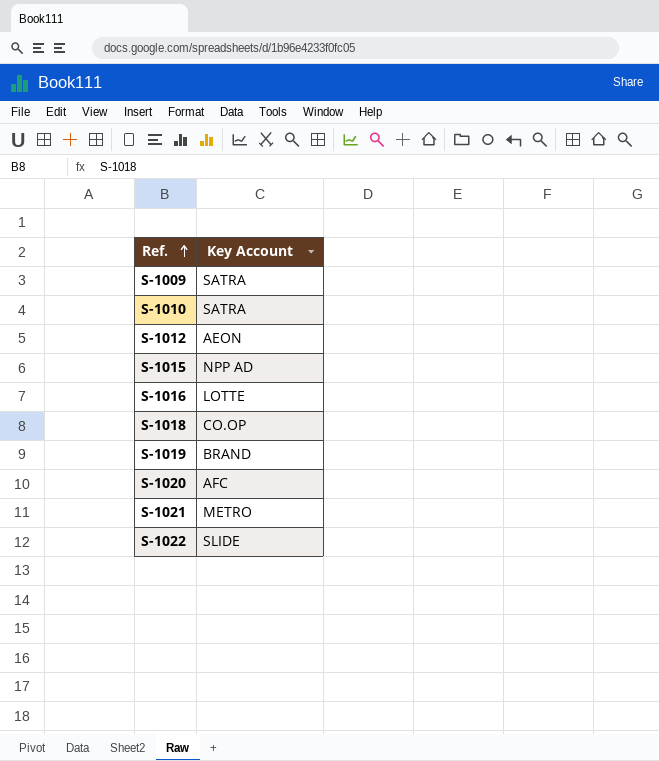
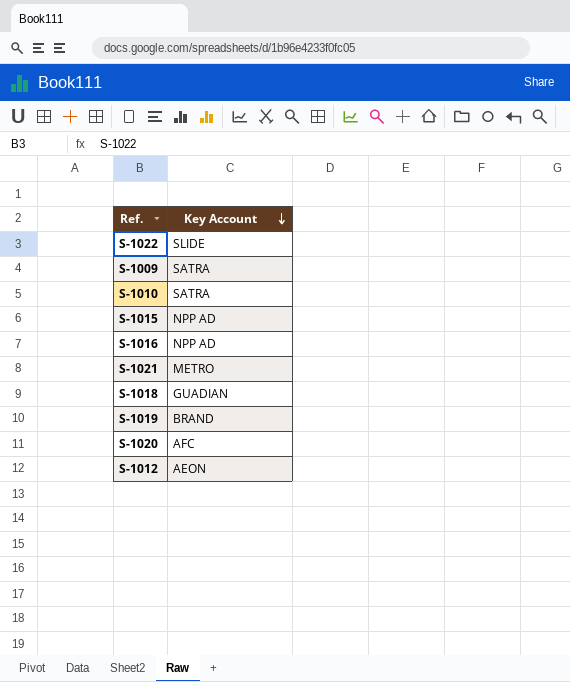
row order: Ref. ascending -> Key Account descending
S-1016 | Key Account: LOTTE -> NPP AD
S-1018 | Key Account: CO.OP -> GUADIAN

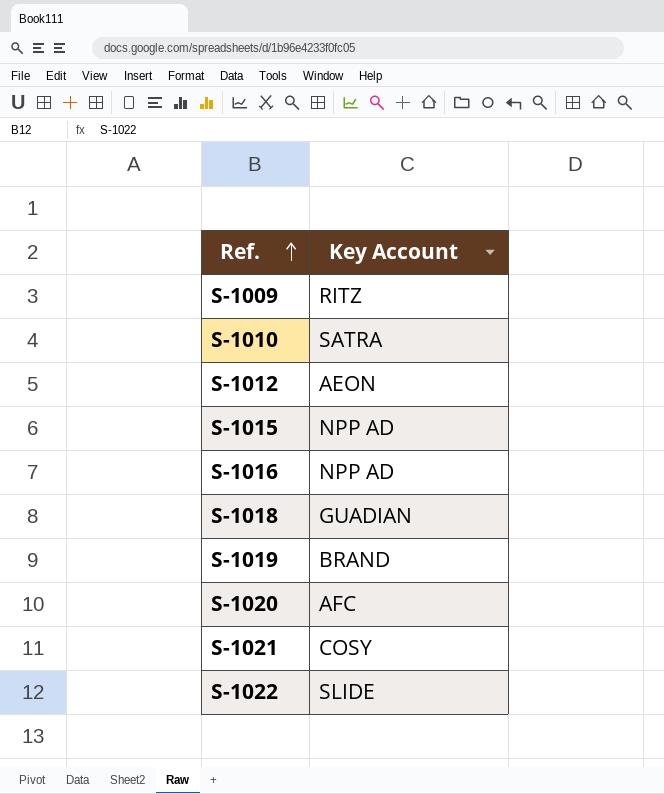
row order: Key Account descending -> Ref. ascending
S-1009 | Key Account: SATRA -> RITZ
S-1021 | Key Account: METRO -> COSY

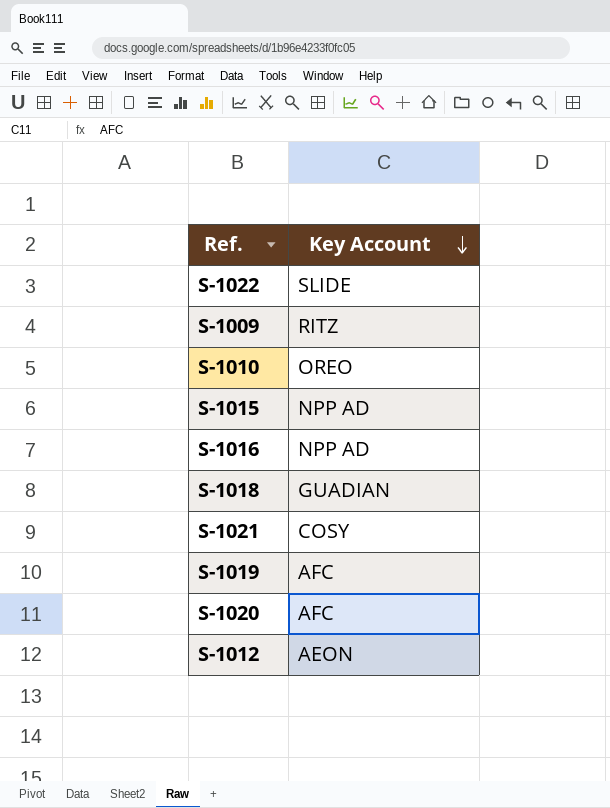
row order: Ref. ascending -> Key Account descending
S-1010 | Key Account: SATRA -> OREO
S-1019 | Key Account: BRAND -> AFC

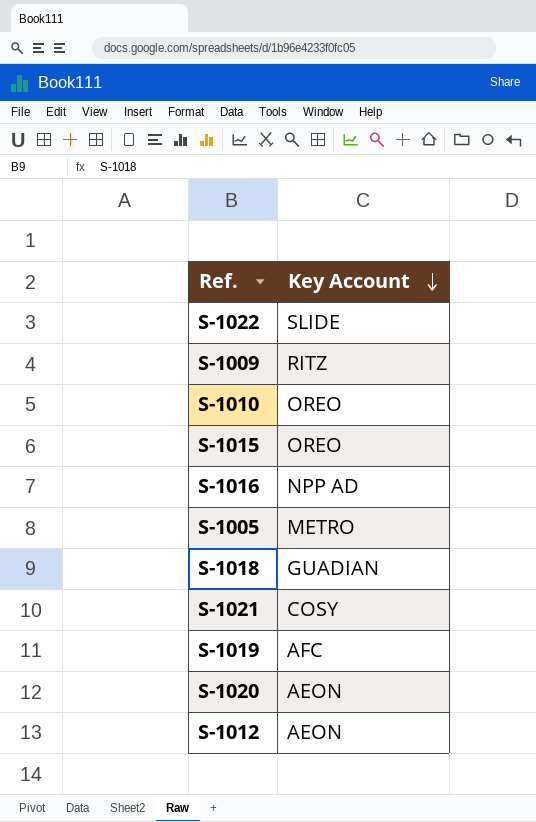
S-1015 | Key Account: NPP AD -> OREO
row S-1005: none -> METRO
S-1020 | Key Account: AFC -> AEON

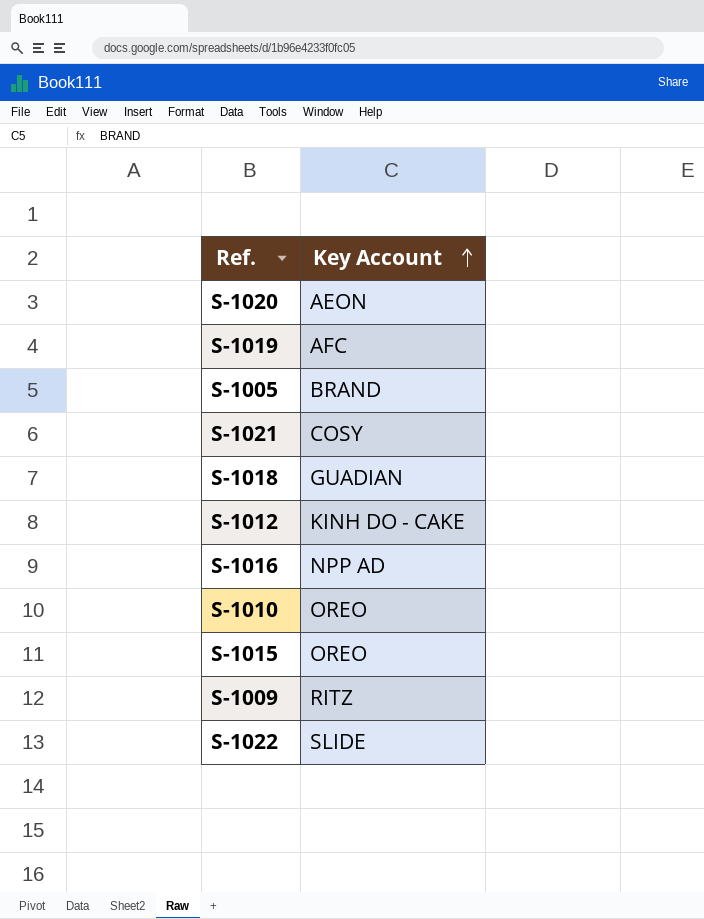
row order: Key Account descending -> Key Account ascending
S-1005 | Key Account: METRO -> BRAND
S-1012 | Key Account: AEON -> KINH DO - CAKE

